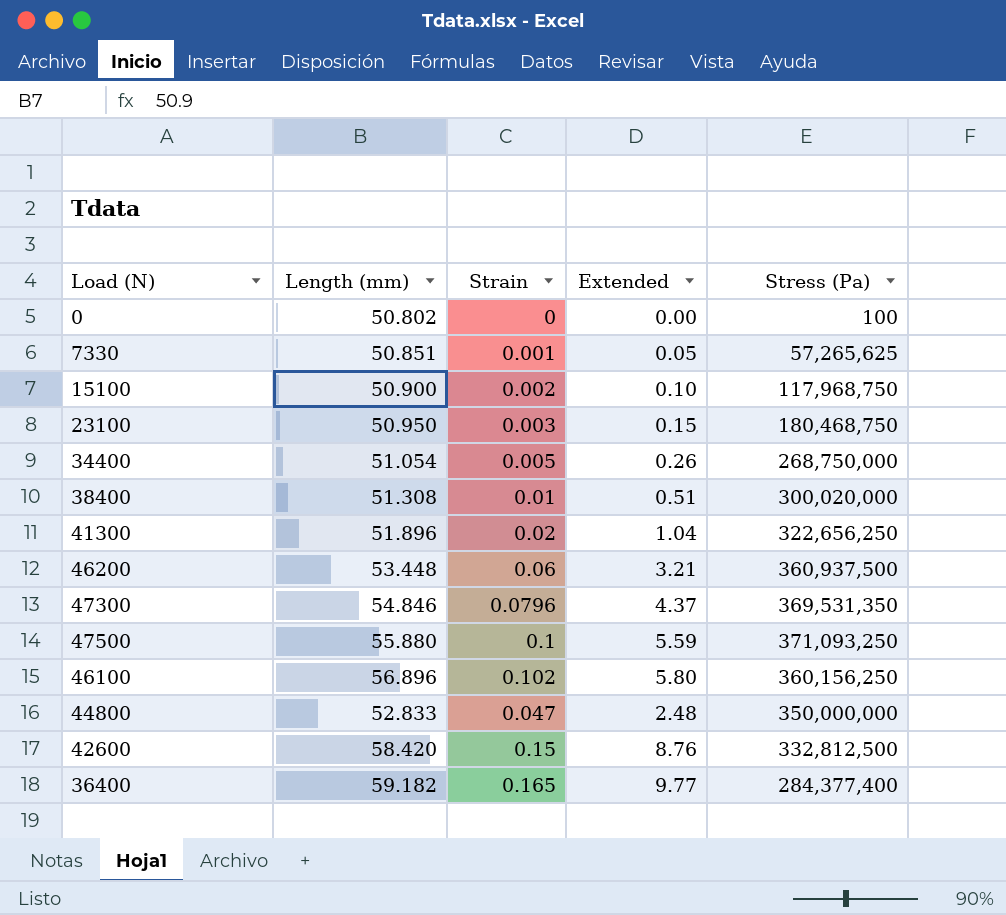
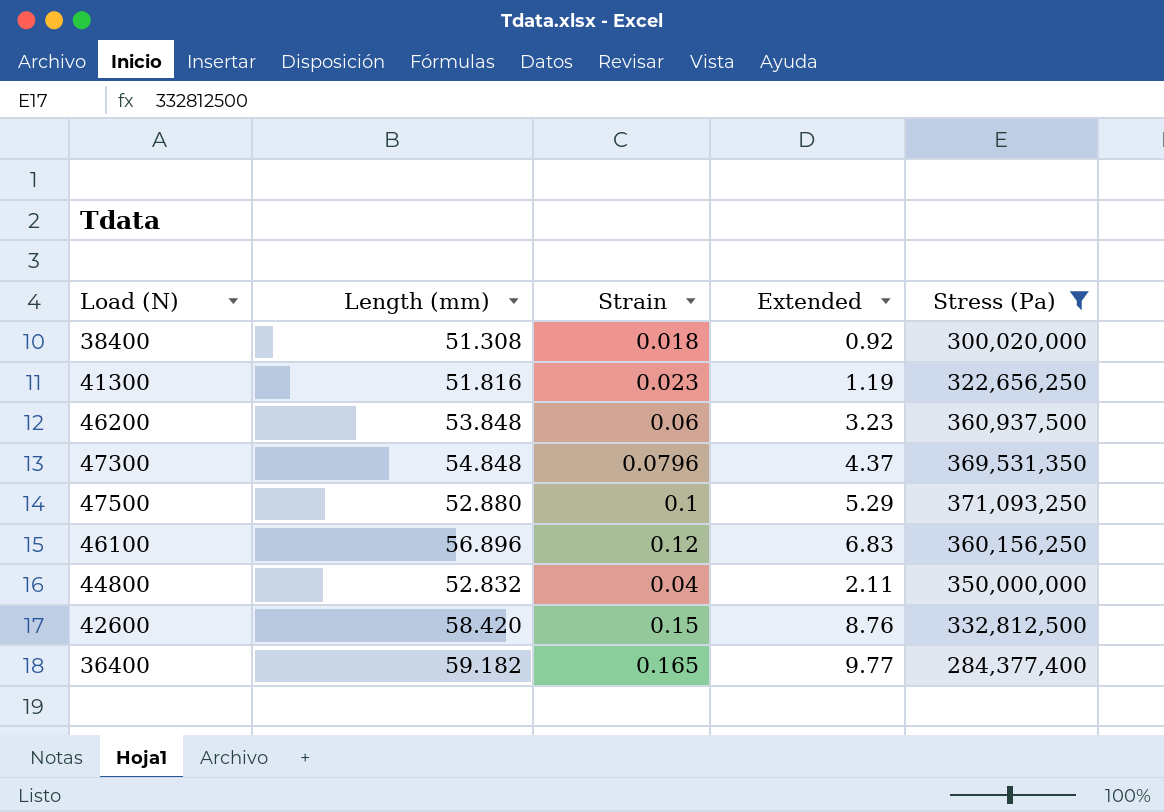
filter: none -> Stress (Pa) >= 284,377,400
38400 | Strain: 0.01 -> 0.018
38400 | Extended: 0.51 -> 0.92
41300 | Length (mm): 51.896 -> 51.816
41300 | Strain: 0.02 -> 0.023
41300 | Extended: 1.04 -> 1.19
46200 | Length (mm): 53.448 -> 53.848
46200 | Extended: 3.21 -> 3.23
47300 | Length (mm): 54.846 -> 54.848
47500 | Length (mm): 55.880 -> 52.880
47500 | Extended: 5.59 -> 5.29
46100 | Strain: 0.102 -> 0.12
46100 | Extended: 5.80 -> 6.83
44800 | Length (mm): 52.833 -> 52.832
44800 | Strain: 0.047 -> 0.04
44800 | Extended: 2.48 -> 2.11

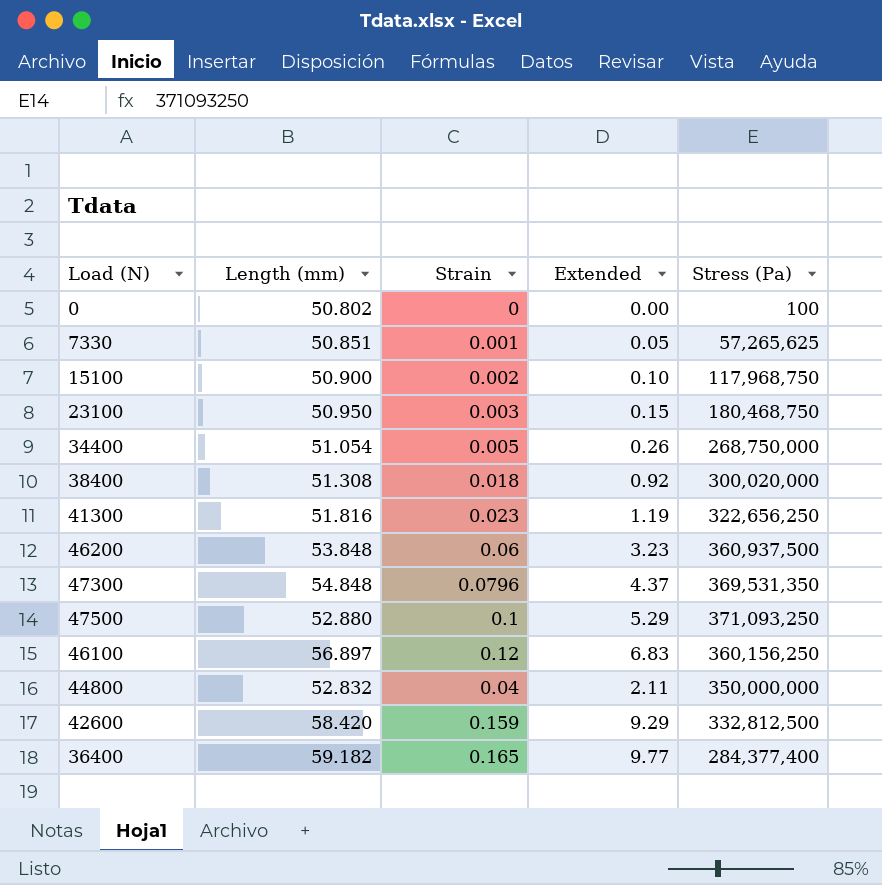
filter: Stress (Pa) >= 284,377,400 -> none
46100 | Length (mm): 56.896 -> 56.897
42600 | Strain: 0.15 -> 0.159
42600 | Extended: 8.76 -> 9.29

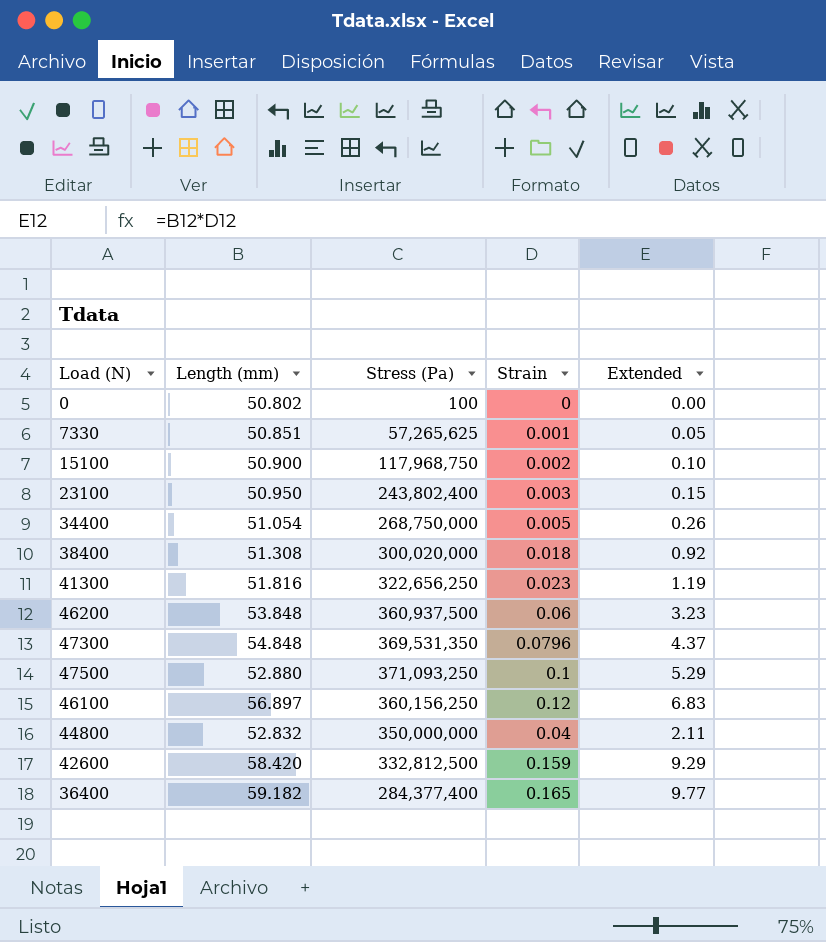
column Stress (Pa) | position: 5 -> 3
23100 | Stress (Pa): 180,468,750 -> 243,802,400

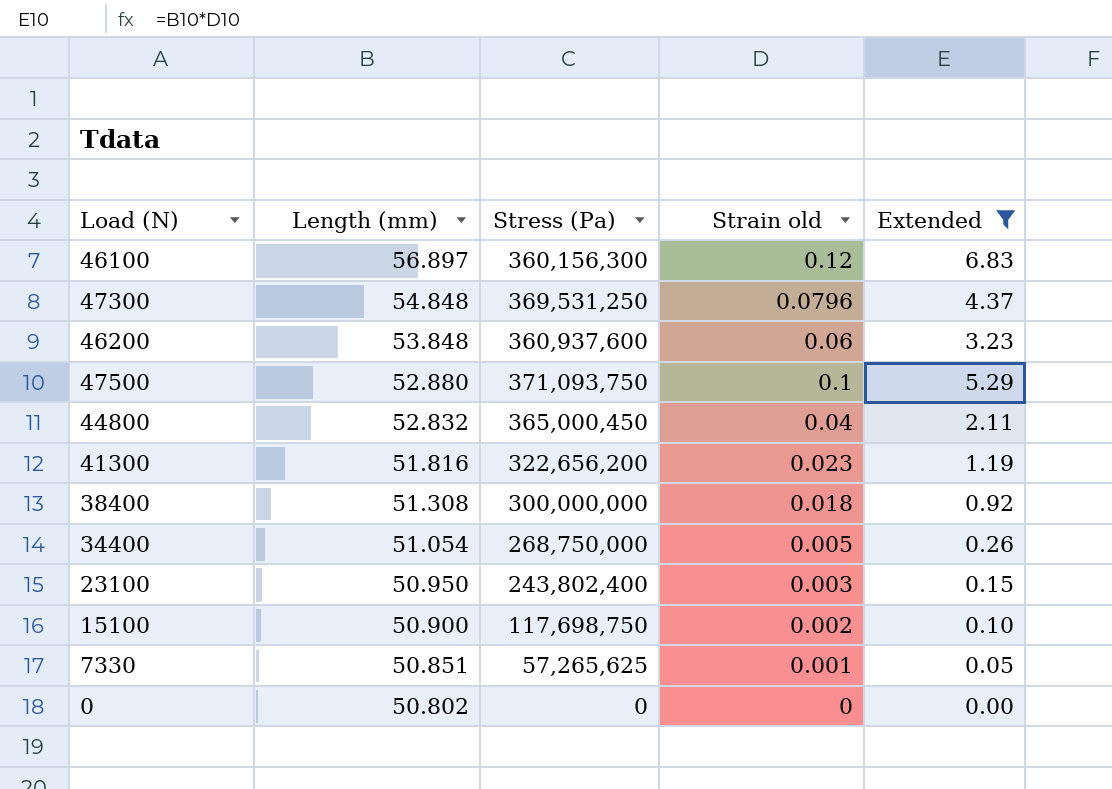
filter: none -> Extended <= 6.83
row order: none -> Length (mm) descending
column name: Strain -> Strain old
46100 | Stress (Pa): 360,156,250 -> 360,156,300
47300 | Stress (Pa): 369,531,350 -> 369,531,250
46200 | Stress (Pa): 360,937,500 -> 360,937,600
47500 | Stress (Pa): 371,093,250 -> 371,093,750
44800 | Stress (Pa): 350,000,000 -> 365,000,450
41300 | Stress (Pa): 322,656,250 -> 322,656,200
38400 | Stress (Pa): 300,020,000 -> 300,000,000
15100 | Stress (Pa): 117,968,750 -> 117,698,750
0 | Stress (Pa): 100 -> 0

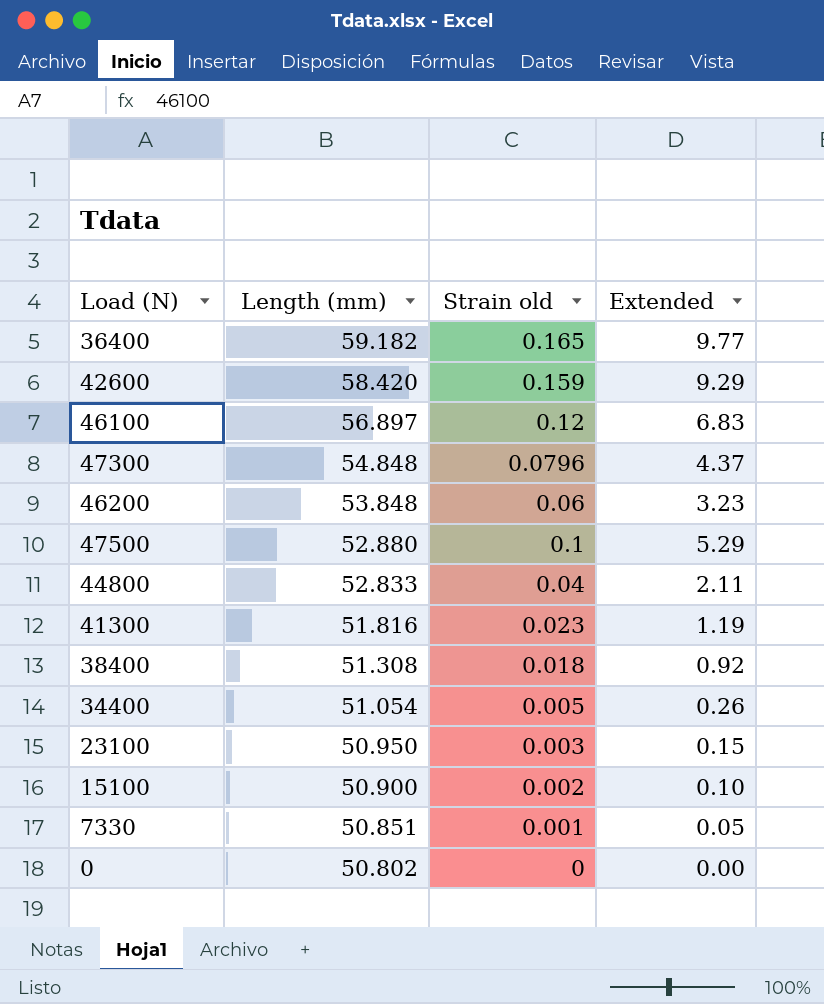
filter: Extended <= 6.83 -> none
column Stress (Pa) | position: 3 -> none
44800 | Length (mm): 52.832 -> 52.833

